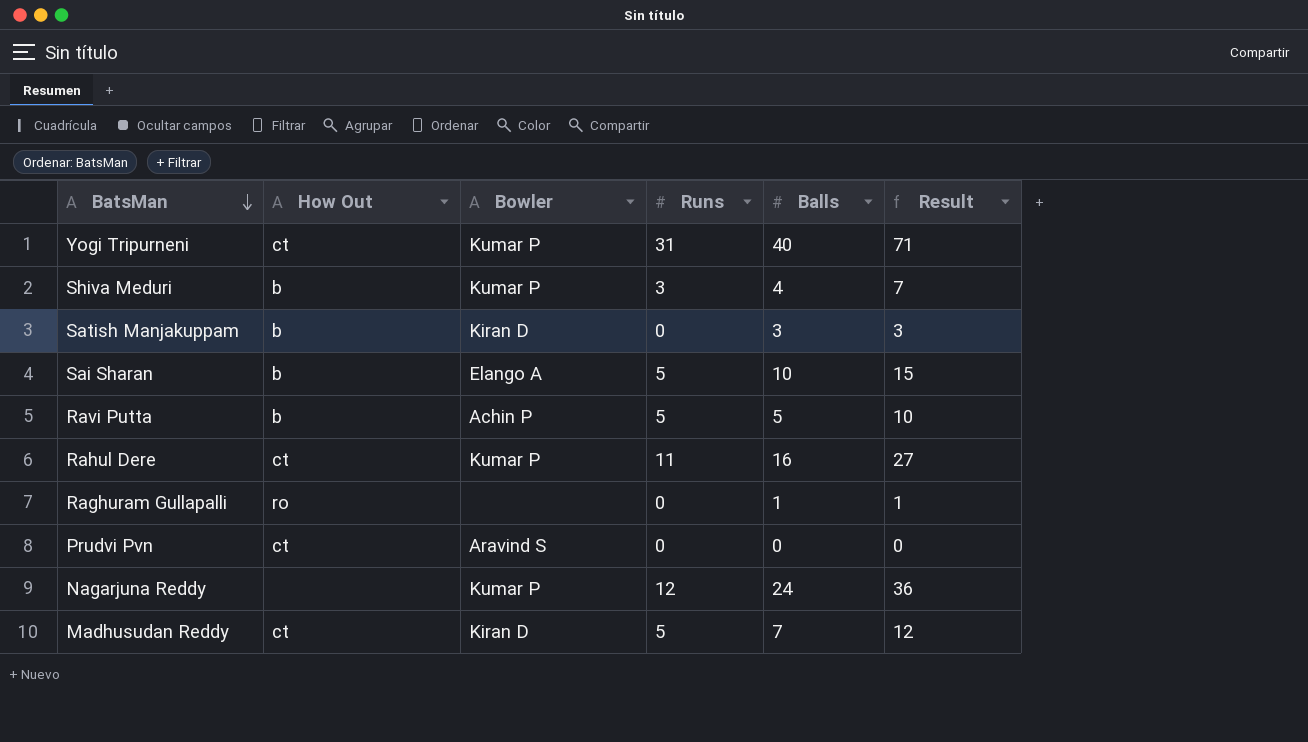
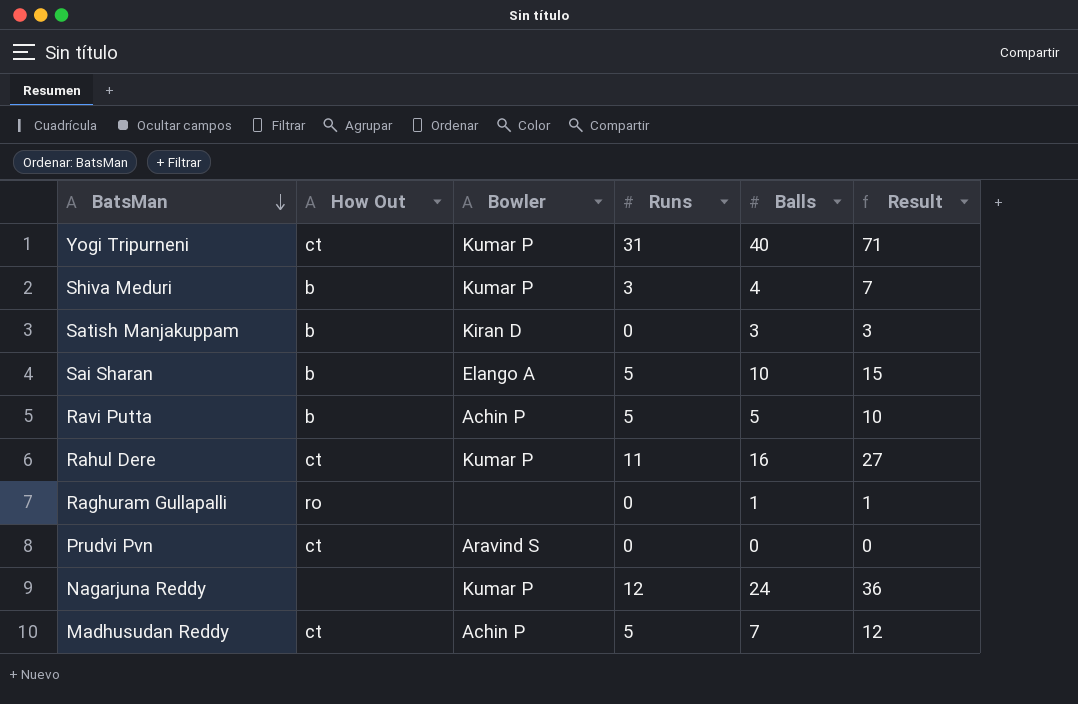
Madhusudan Reddy | Bowler: Kiran D -> Achin P

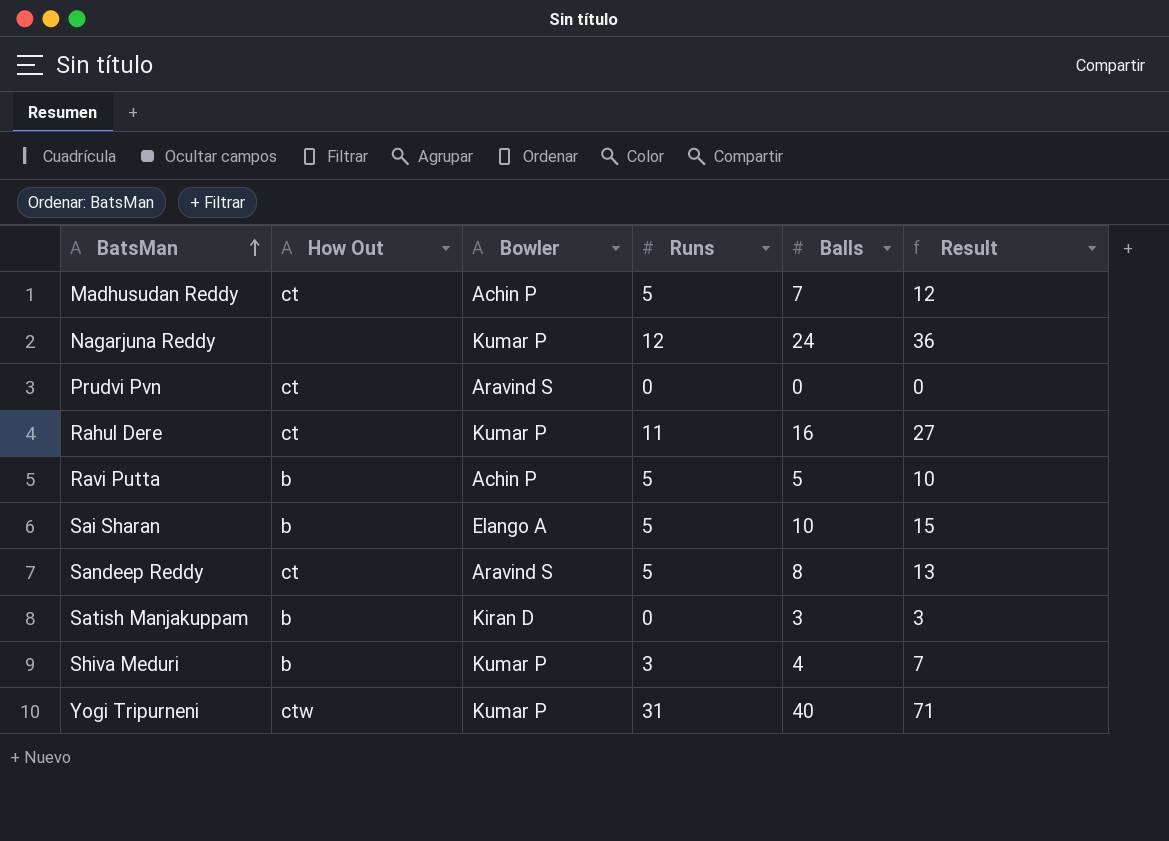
row order: BatsMan descending -> BatsMan ascending
row Raghuram Gullapalli: ro | none | 0 | 1 | 1 -> none
row Sandeep Reddy: none -> ct | Aravind S | 5 | 8 | 13
Yogi Tripurneni | How Out: ct -> ctw

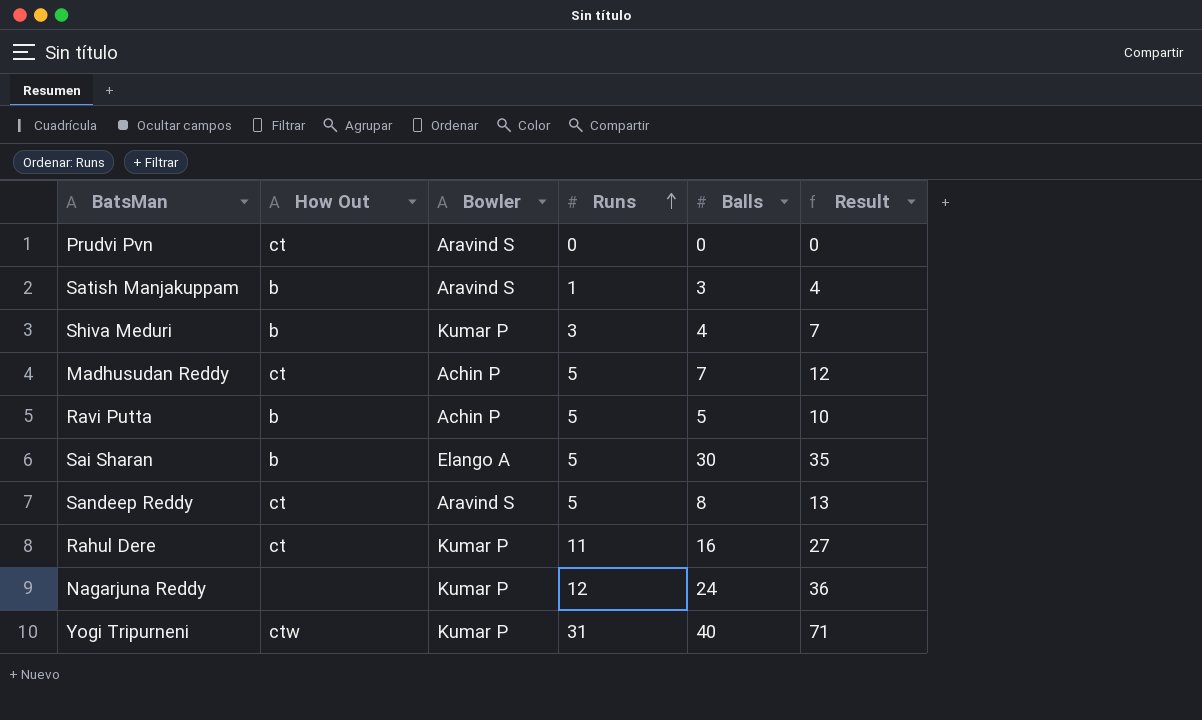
row order: BatsMan ascending -> Runs ascending
Satish Manjakuppam | Bowler: Kiran D -> Aravind S
Satish Manjakuppam | Runs: 0 -> 1
Satish Manjakuppam | Result: 3 -> 4
Sai Sharan | Balls: 10 -> 30
Sai Sharan | Result: 15 -> 35

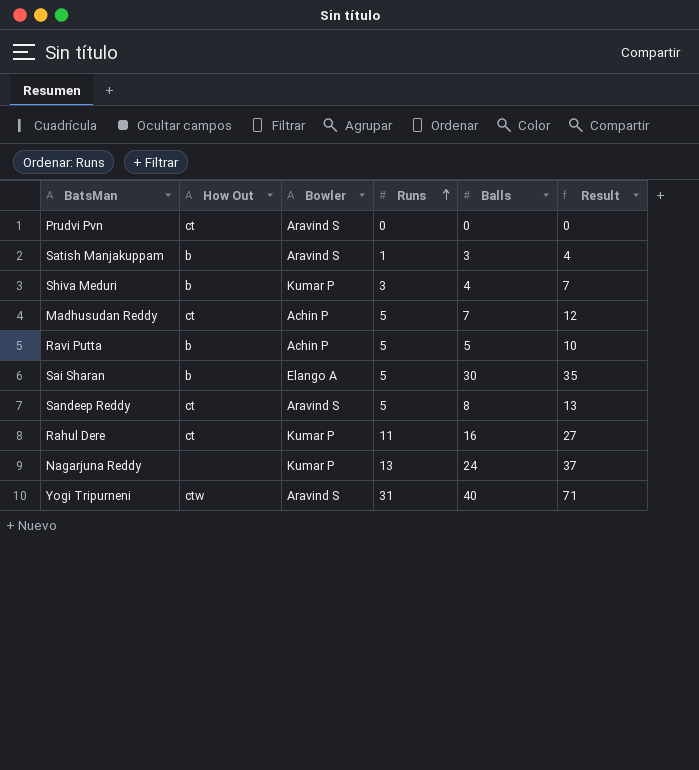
Nagarjuna Reddy | Runs: 12 -> 13
Nagarjuna Reddy | Result: 36 -> 37
Yogi Tripurneni | Bowler: Kumar P -> Aravind S

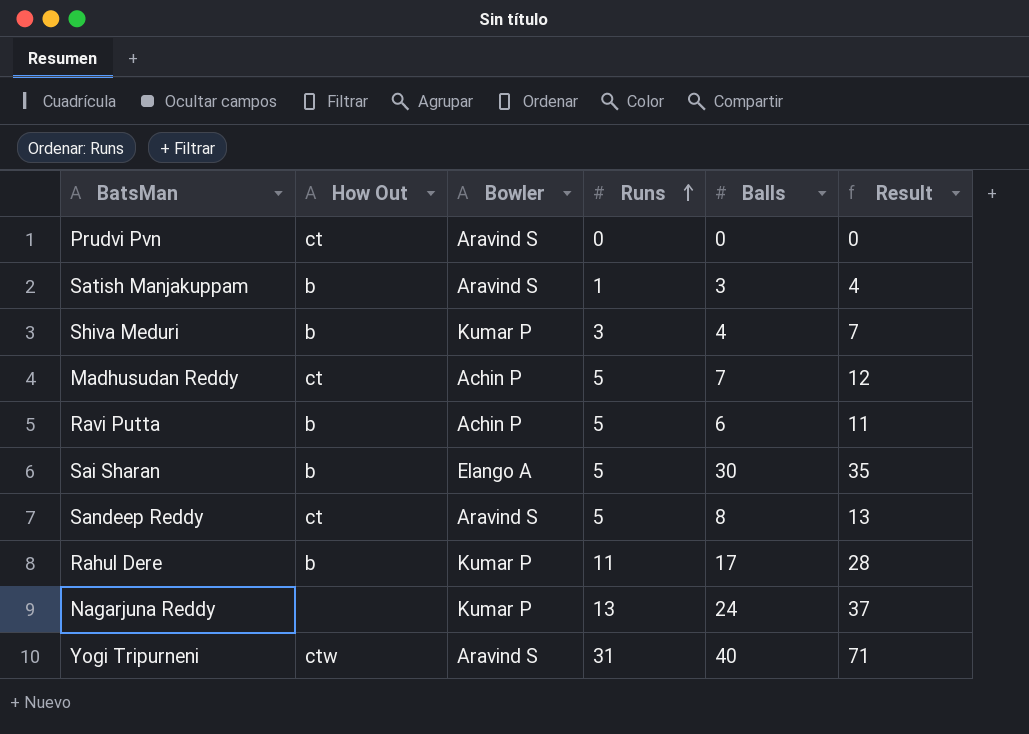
Ravi Putta | Balls: 5 -> 6
Ravi Putta | Result: 10 -> 11
Rahul Dere | How Out: ct -> b
Rahul Dere | Balls: 16 -> 17
Rahul Dere | Result: 27 -> 28

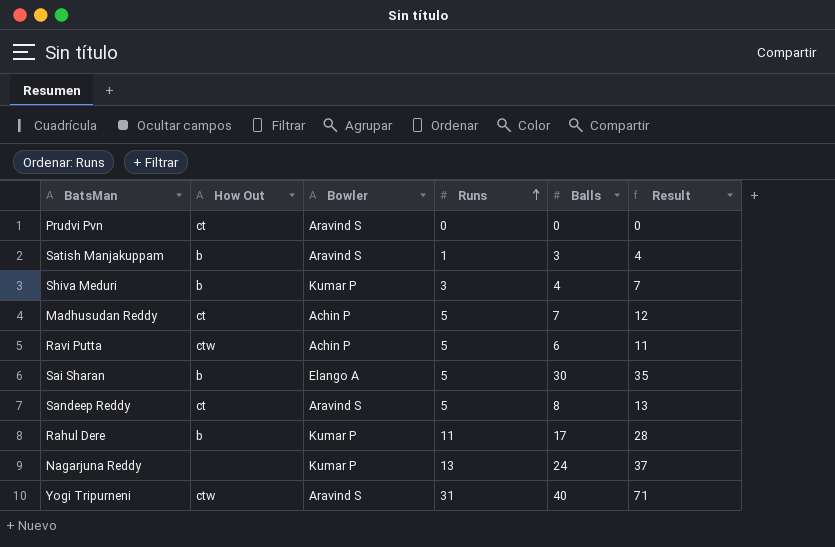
Ravi Putta | How Out: b -> ctw

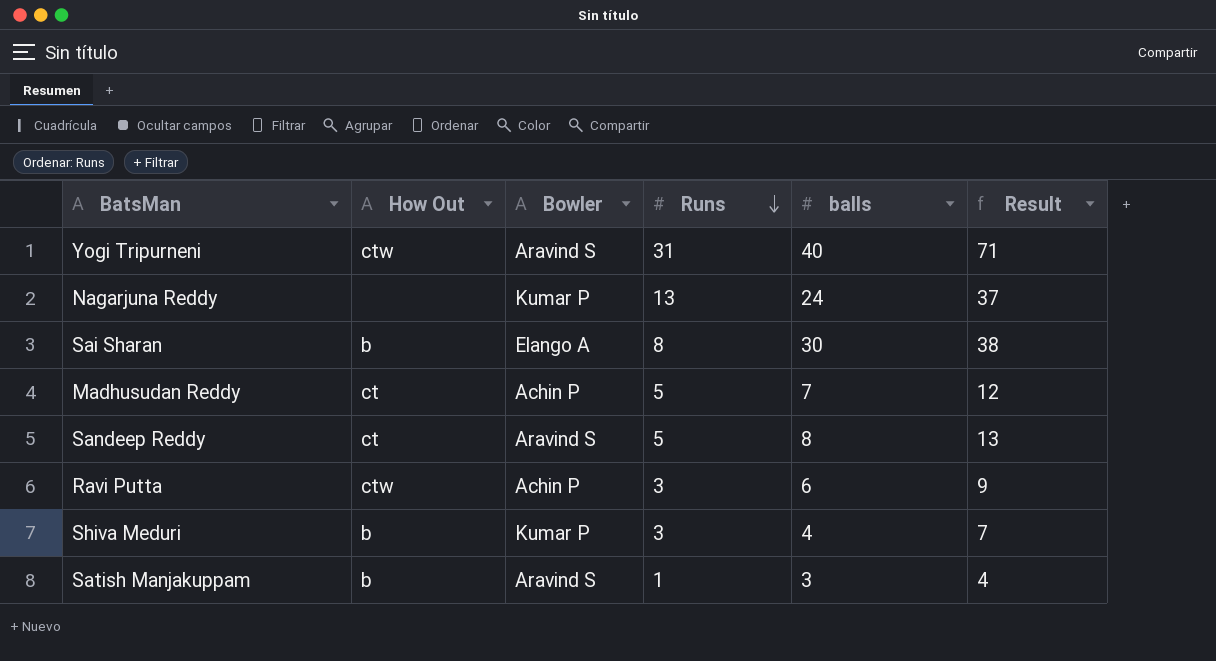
row order: Runs ascending -> Runs descending
column name: Balls -> balls
row Prudvi Pvn: ct | Aravind S | 0 | 0 | 0 -> none
row Rahul Dere: b | Kumar P | 11 | 17 | 28 -> none
Sai Sharan | Runs: 5 -> 8
Sai Sharan | Result: 35 -> 38
Ravi Putta | Runs: 5 -> 3
Ravi Putta | Result: 11 -> 9

